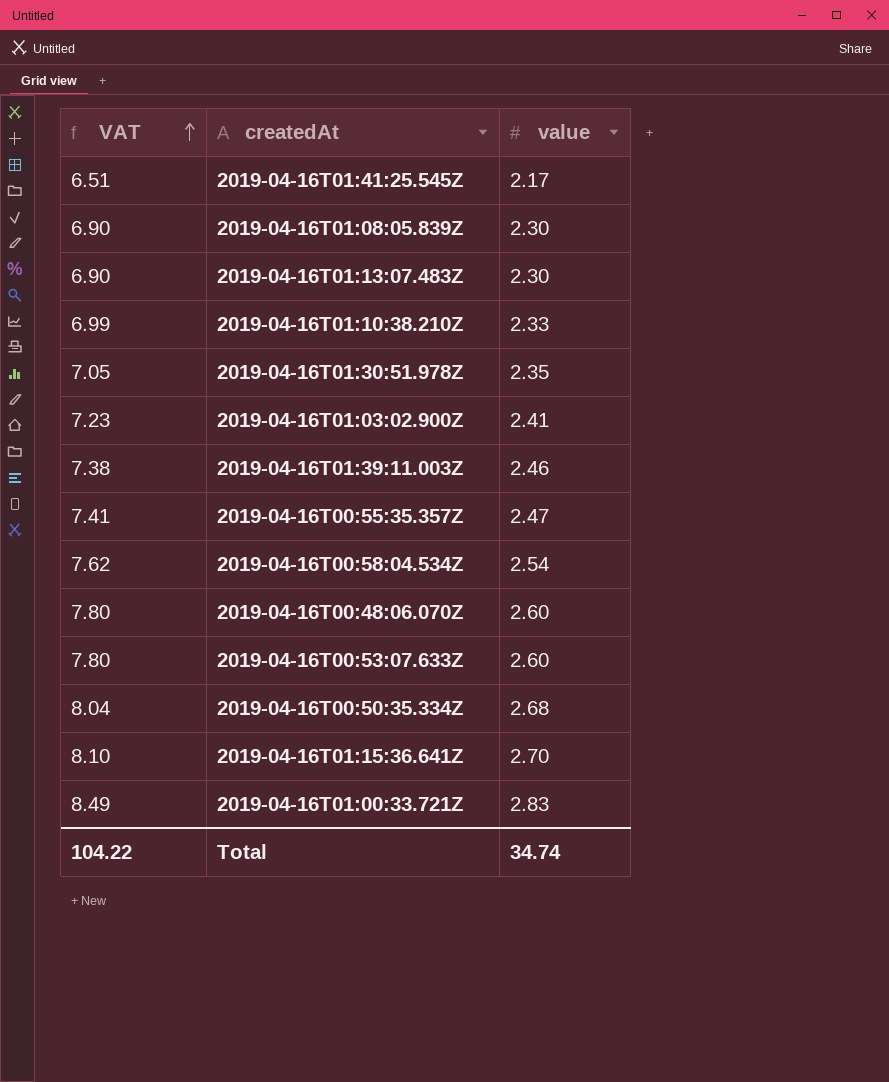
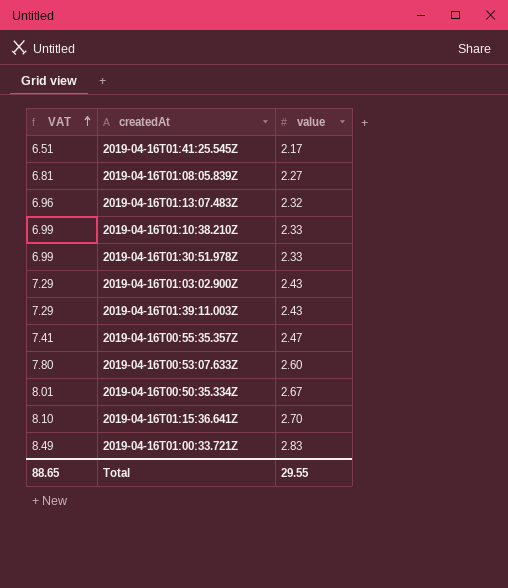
row 2019-04-16T00:58:04.534Z: 7.62 | 2.54 -> none
row 2019-04-16T00:48:06.070Z: 7.80 | 2.60 -> none
2019-04-16T01:08:05.839Z | VAT: 6.90 -> 6.81
2019-04-16T01:08:05.839Z | value: 2.30 -> 2.27
2019-04-16T01:13:07.483Z | VAT: 6.90 -> 6.96
2019-04-16T01:13:07.483Z | value: 2.30 -> 2.32
2019-04-16T01:30:51.978Z | VAT: 7.05 -> 6.99
2019-04-16T01:30:51.978Z | value: 2.35 -> 2.33
2019-04-16T01:03:02.900Z | VAT: 7.23 -> 7.29
2019-04-16T01:03:02.900Z | value: 2.41 -> 2.43
2019-04-16T01:39:11.003Z | VAT: 7.38 -> 7.29
2019-04-16T01:39:11.003Z | value: 2.46 -> 2.43
2019-04-16T00:50:35.334Z | VAT: 8.04 -> 8.01
2019-04-16T00:50:35.334Z | value: 2.68 -> 2.67
Total | VAT: 104.22 -> 88.65
Total | value: 34.74 -> 29.55

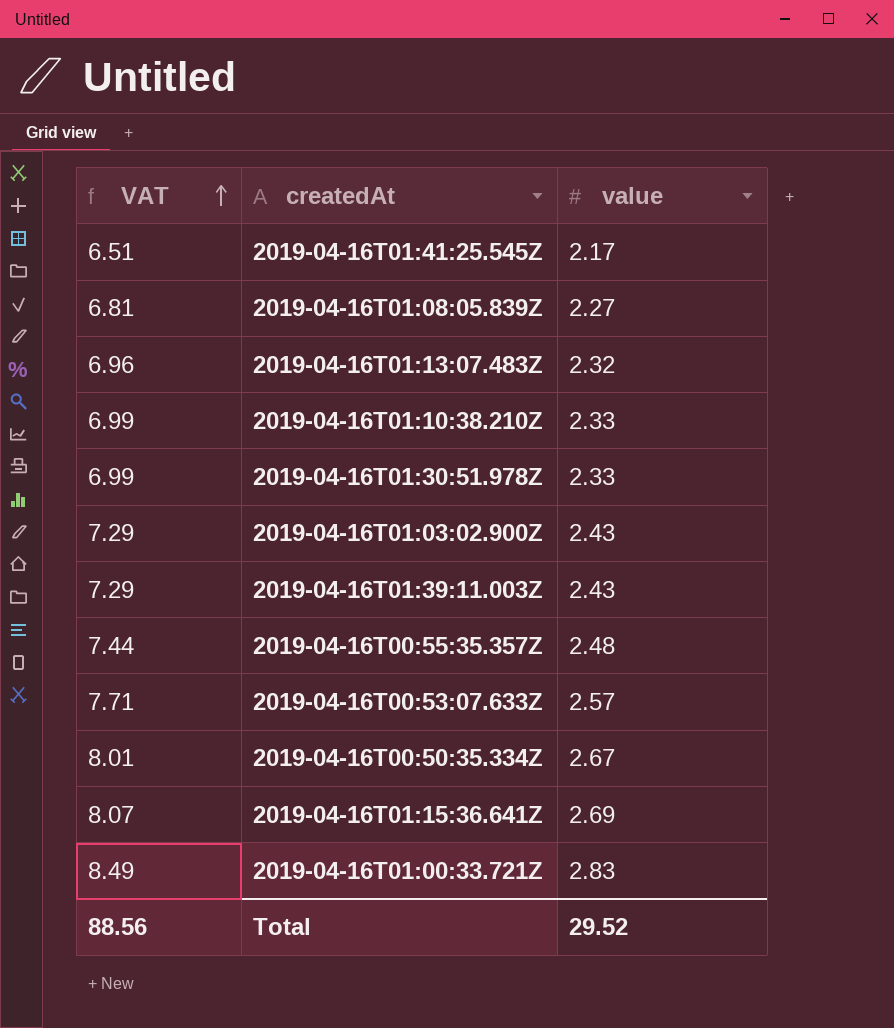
2019-04-16T00:55:35.357Z | VAT: 7.41 -> 7.44
2019-04-16T00:55:35.357Z | value: 2.47 -> 2.48
2019-04-16T00:53:07.633Z | VAT: 7.80 -> 7.71
2019-04-16T00:53:07.633Z | value: 2.60 -> 2.57
2019-04-16T01:15:36.641Z | VAT: 8.10 -> 8.07
2019-04-16T01:15:36.641Z | value: 2.70 -> 2.69
Total | VAT: 88.65 -> 88.56
Total | value: 29.55 -> 29.52

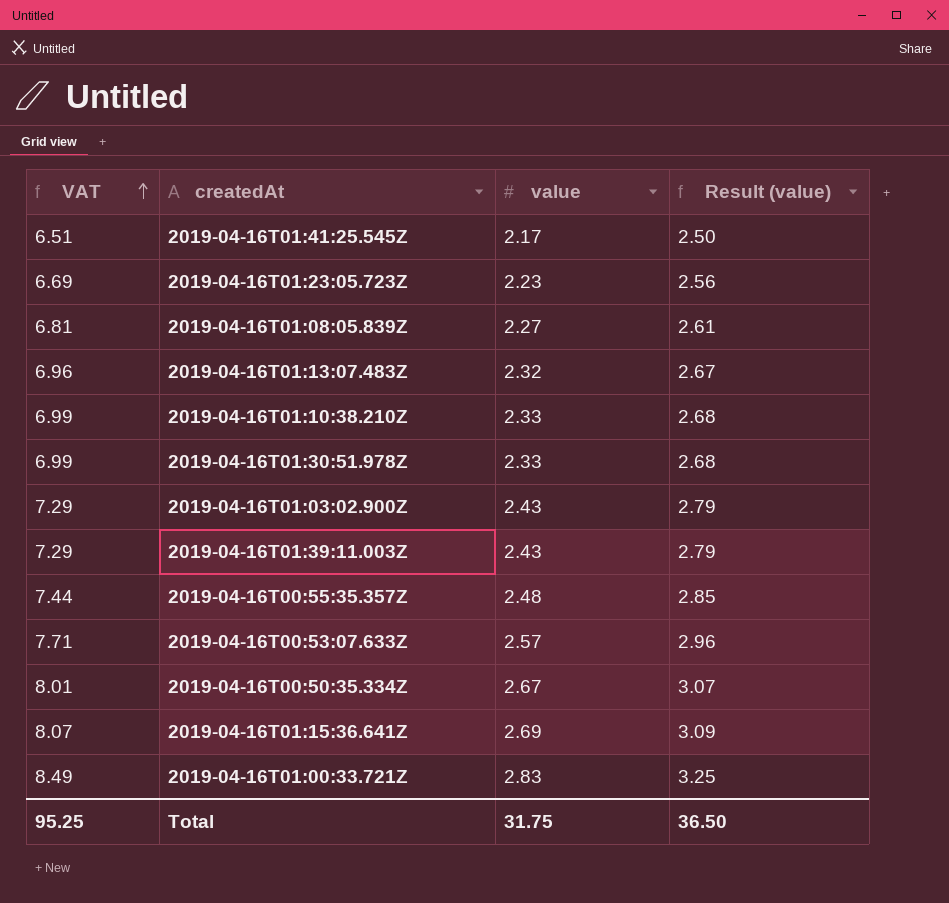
column Result (value) | formula: none -> [value] * 1.15
row 2019-04-16T01:23:05.723Z: none -> 6.69 | 2.23 | 2.56
Total | VAT: 88.56 -> 95.25
Total | value: 29.52 -> 31.75

